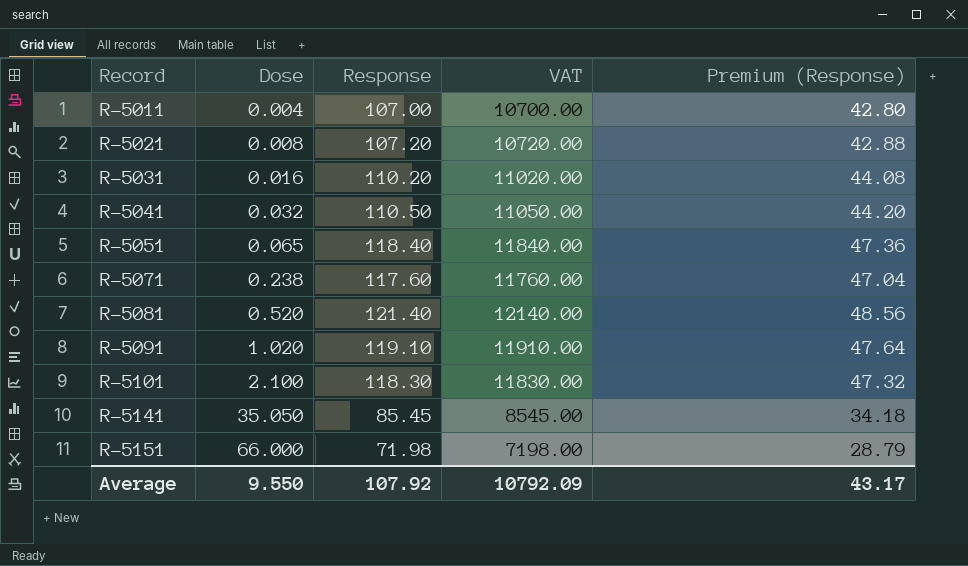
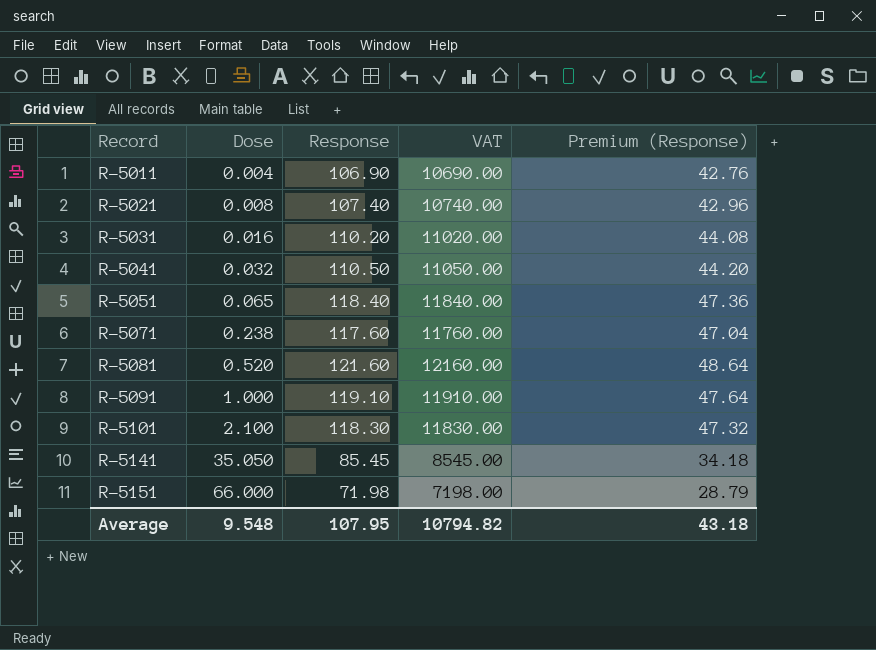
R-5011 | Response: 107.00 -> 106.90
R-5011 | VAT: 10700.00 -> 10690.00
R-5011 | Premium (Response): 42.80 -> 42.76
R-5021 | Response: 107.20 -> 107.40
R-5021 | VAT: 10720.00 -> 10740.00
R-5021 | Premium (Response): 42.88 -> 42.96
R-5081 | Response: 121.40 -> 121.60
R-5081 | VAT: 12140.00 -> 12160.00
R-5081 | Premium (Response): 48.56 -> 48.64
R-5091 | Dose: 1.020 -> 1.000
Average | Dose: 9.550 -> 9.548
Average | Response: 107.92 -> 107.95
Average | VAT: 10792.09 -> 10794.82
Average | Premium (Response): 43.17 -> 43.18

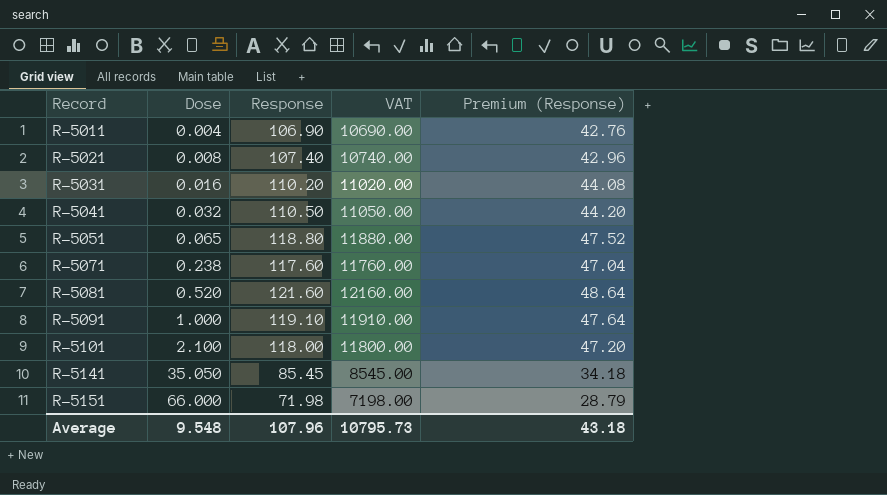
R-5051 | Response: 118.40 -> 118.80
R-5051 | VAT: 11840.00 -> 11880.00
R-5051 | Premium (Response): 47.36 -> 47.52
R-5101 | Response: 118.30 -> 118.00
R-5101 | VAT: 11830.00 -> 11800.00
R-5101 | Premium (Response): 47.32 -> 47.20
Average | Response: 107.95 -> 107.96
Average | VAT: 10794.82 -> 10795.73

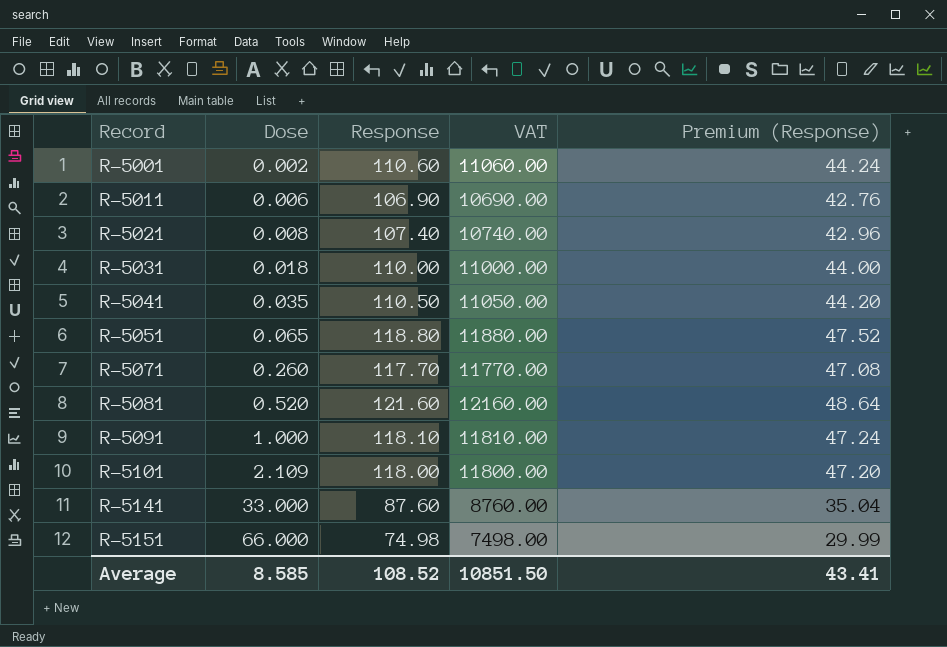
row R-5001: none -> 0.002 | 110.60 | 11060.00 | 44.24
R-5011 | Dose: 0.004 -> 0.006
R-5031 | Dose: 0.016 -> 0.018
R-5031 | Response: 110.20 -> 110.00
R-5031 | VAT: 11020.00 -> 11000.00
R-5031 | Premium (Response): 44.08 -> 44.00
R-5041 | Dose: 0.032 -> 0.035
R-5071 | Dose: 0.238 -> 0.260
R-5071 | Response: 117.60 -> 117.70
R-5071 | VAT: 11760.00 -> 11770.00
R-5071 | Premium (Response): 47.04 -> 47.08
R-5091 | Response: 119.10 -> 118.10
R-5091 | VAT: 11910.00 -> 11810.00
R-5091 | Premium (Response): 47.64 -> 47.24
R-5101 | Dose: 2.100 -> 2.109
R-5141 | Dose: 35.050 -> 33.000
R-5141 | Response: 85.45 -> 87.60
R-5141 | VAT: 8545.00 -> 8760.00
R-5141 | Premium (Response): 34.18 -> 35.04
R-5151 | Response: 71.98 -> 74.98
R-5151 | VAT: 7198.00 -> 7498.00
R-5151 | Premium (Response): 28.79 -> 29.99
Average | Dose: 9.548 -> 8.585
Average | Response: 107.96 -> 108.52
Average | VAT: 10795.73 -> 10851.50
Average | Premium (Response): 43.18 -> 43.41

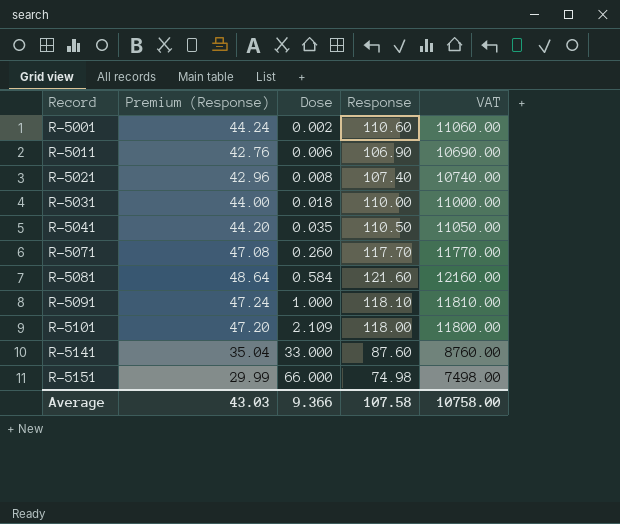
column Premium (Response) | position: 5 -> 2
row R-5051: 0.065 | 118.80 | 11880.00 | 47.52 -> none
R-5081 | Dose: 0.520 -> 0.584
Average | Premium (Response): 43.41 -> 43.03
Average | Dose: 8.585 -> 9.366
Average | Response: 108.52 -> 107.58
Average | VAT: 10851.50 -> 10758.00

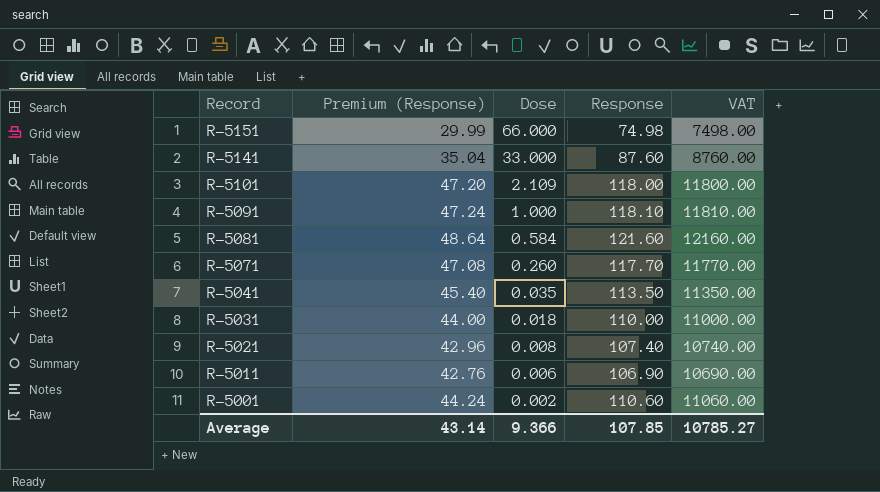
row order: Record ascending -> Record descending
R-5041 | Premium (Response): 44.20 -> 45.40
R-5041 | Response: 110.50 -> 113.50
R-5041 | VAT: 11050.00 -> 11350.00
Average | Premium (Response): 43.03 -> 43.14
Average | Response: 107.58 -> 107.85
Average | VAT: 10758.00 -> 10785.27

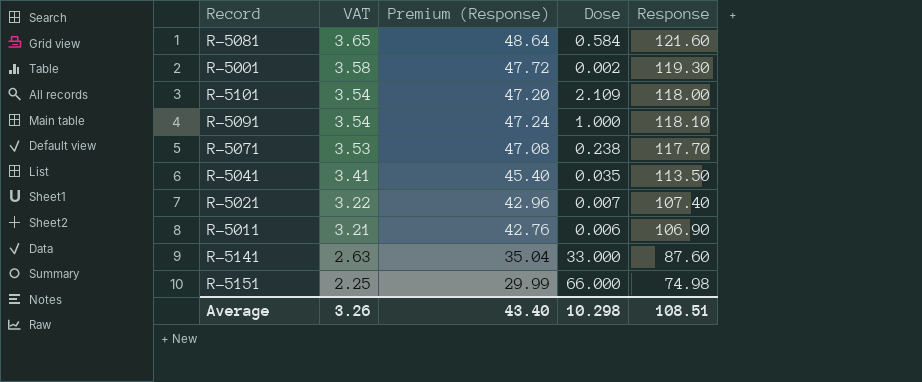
row order: Record descending -> VAT descending
column VAT | formula: [Response] * 100 -> [Response] * 0.03
column VAT | position: 5 -> 2
row R-5031: 44.00 | 0.018 | 110.00 | 11000.00 -> none
R-5001 | Premium (Response): 44.24 -> 47.72
R-5001 | Response: 110.60 -> 119.30
R-5071 | Dose: 0.260 -> 0.238
R-5021 | Dose: 0.008 -> 0.007
Average | VAT: 10785.27 -> 3.26
Average | Premium (Response): 43.14 -> 43.40
Average | Dose: 9.366 -> 10.298
Average | Response: 107.85 -> 108.51

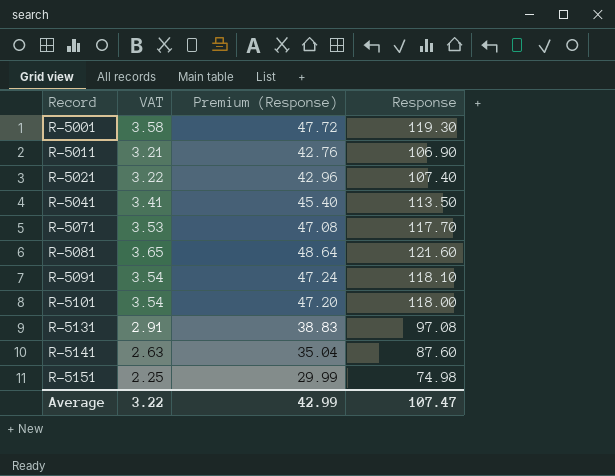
row order: VAT descending -> Record ascending
column Dose | position: 4 -> none
row R-5131: none -> 2.91 | 38.83 | 97.08
Average | VAT: 3.26 -> 3.22
Average | Premium (Response): 43.40 -> 42.99
Average | Response: 108.51 -> 107.47

